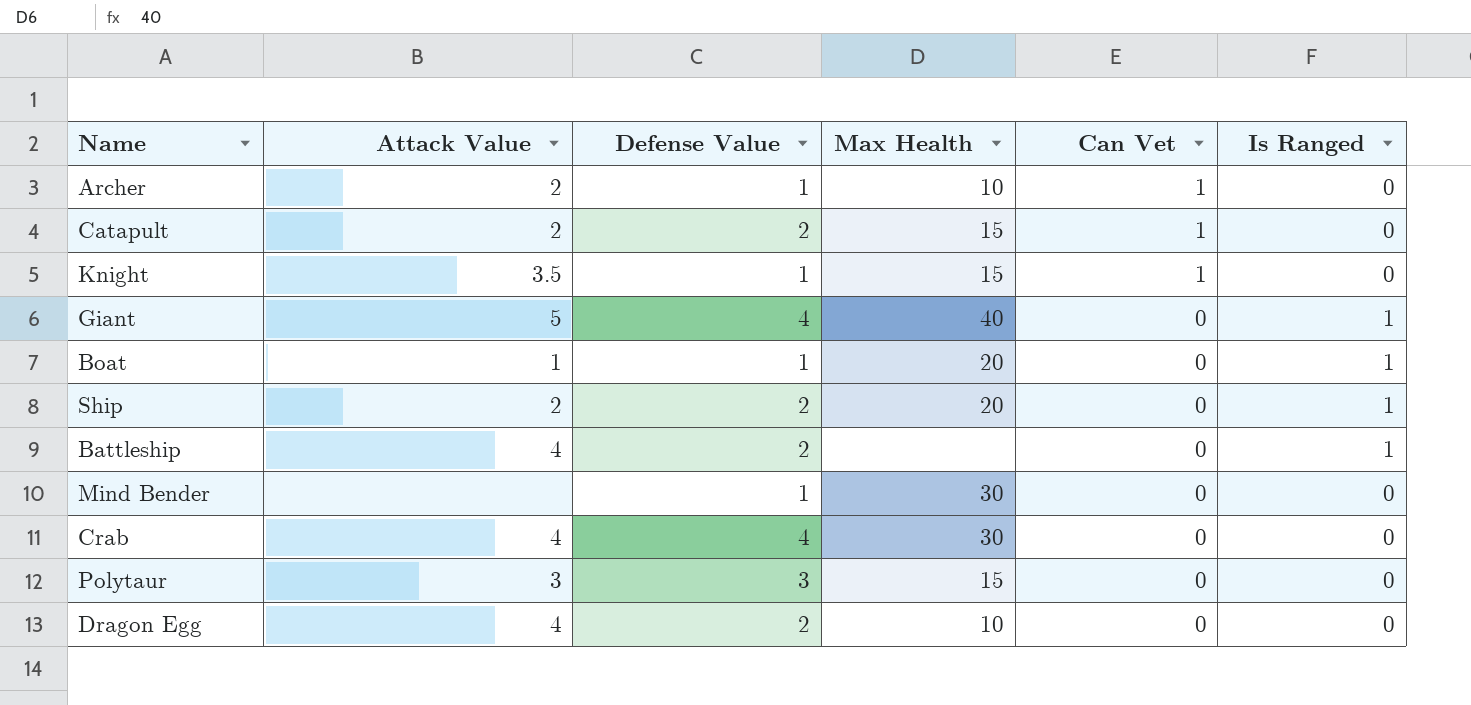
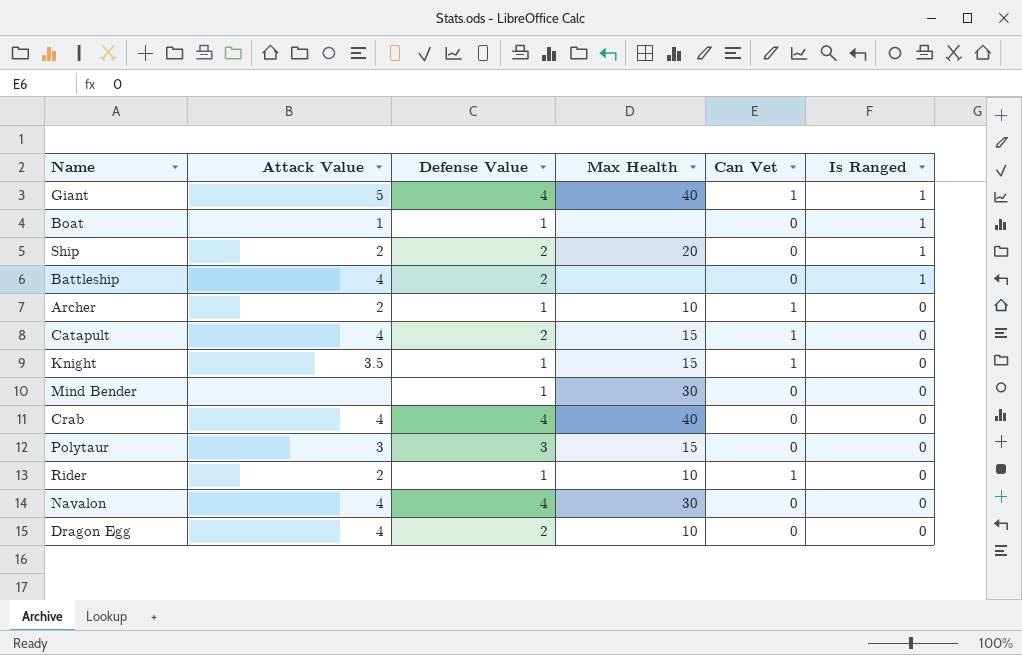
row order: Can Vet descending -> Is Ranged descending
Giant | Can Vet: 0 -> 1
Boat | Max Health: 20 -> none
Catapult | Attack Value: 2 -> 4
Crab | Max Health: 30 -> 40
row Rider: none -> 2 | 1 | 10 | 1 | 0
row Navalon: none -> 4 | 4 | 30 | 0 | 0

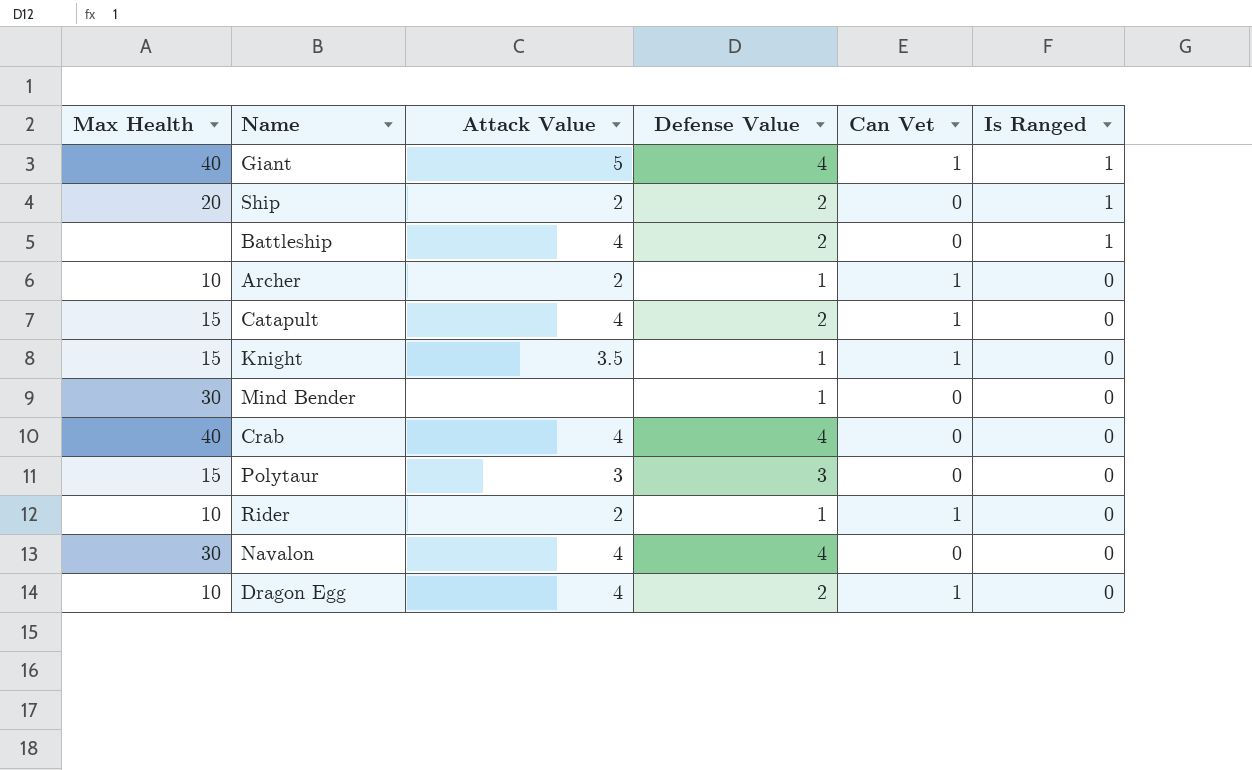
column Max Health | position: 4 -> 1
row Boat: 1 | 1 | none | 0 | 1 -> none
Dragon Egg | Can Vet: 0 -> 1

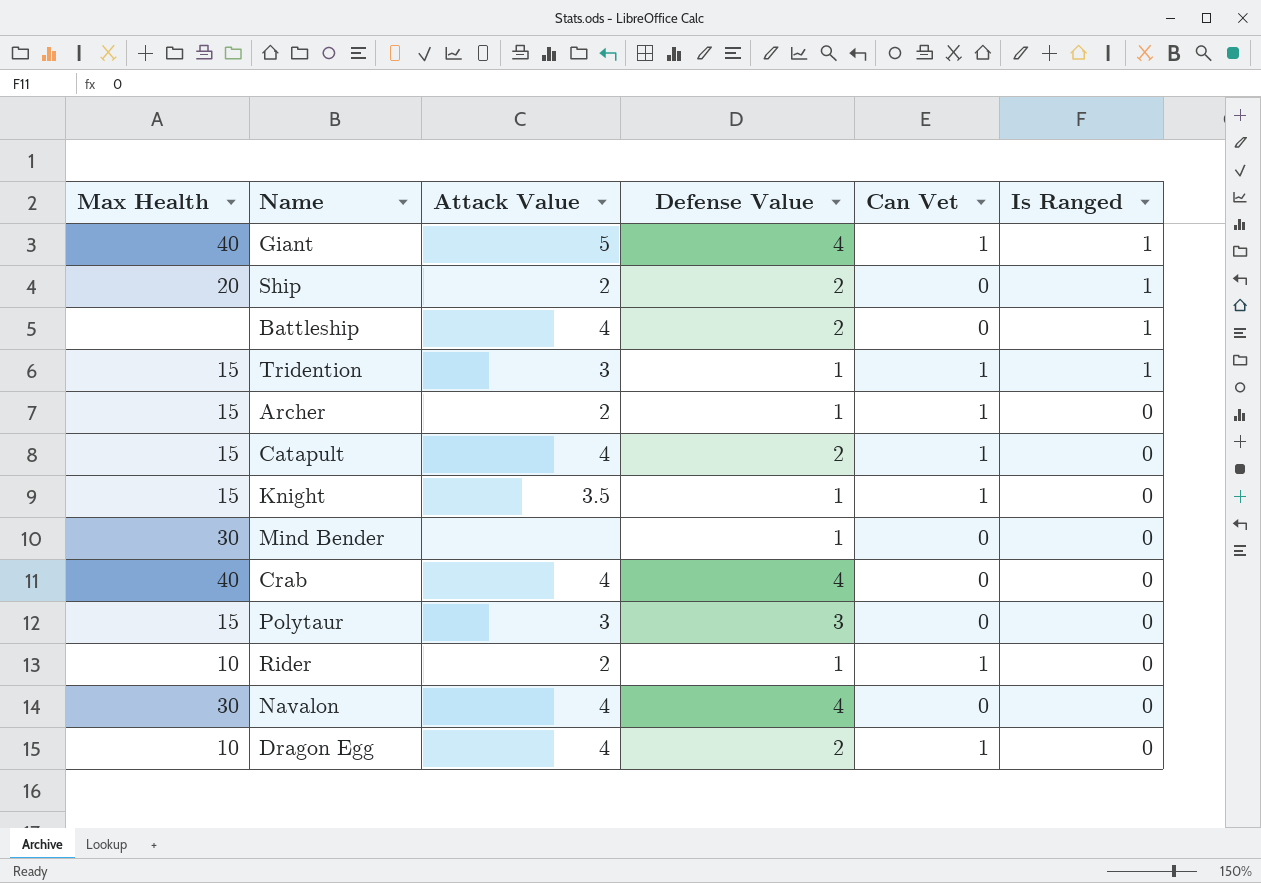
row Tridention: none -> 15 | 3 | 1 | 1 | 1
Archer | Max Health: 10 -> 15

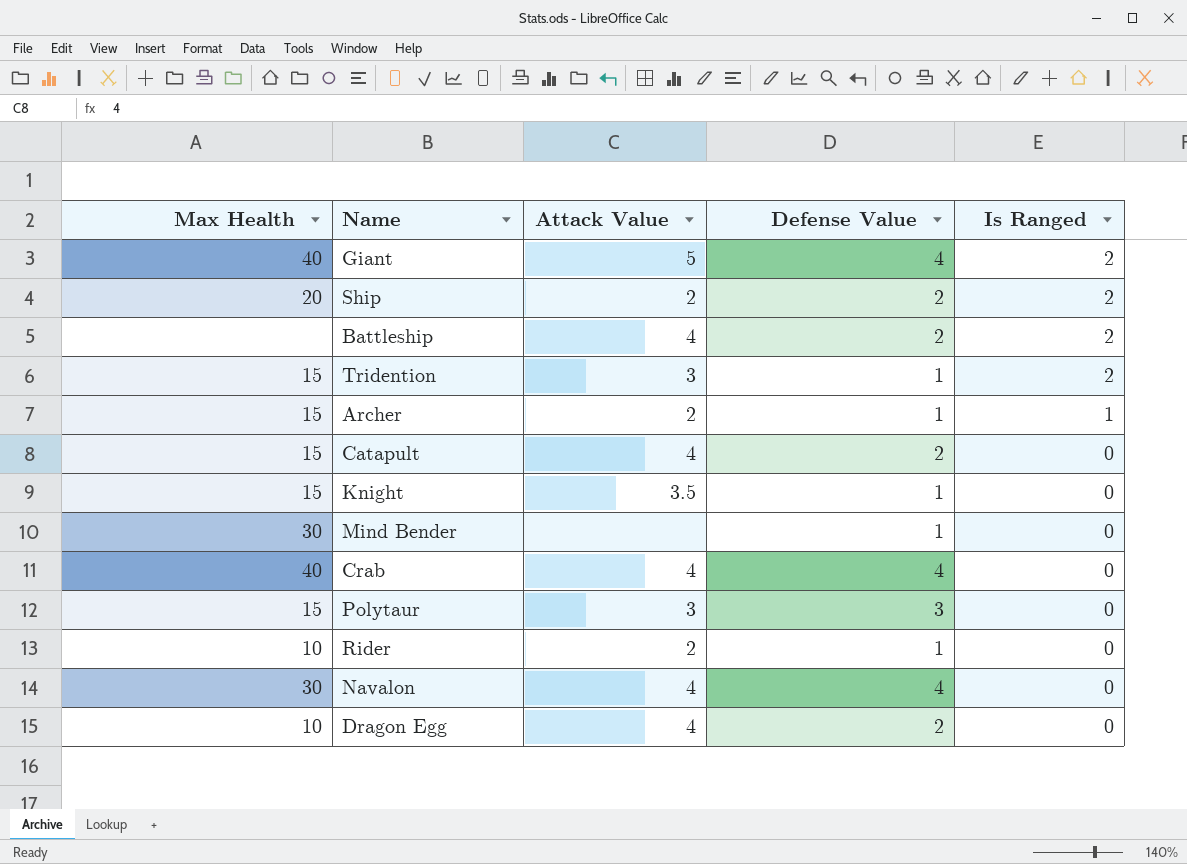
column Can Vet | position: 5 -> none
Giant | Is Ranged: 1 -> 2
Ship | Is Ranged: 1 -> 2
Battleship | Is Ranged: 1 -> 2
Tridention | Is Ranged: 1 -> 2
Archer | Is Ranged: 0 -> 1

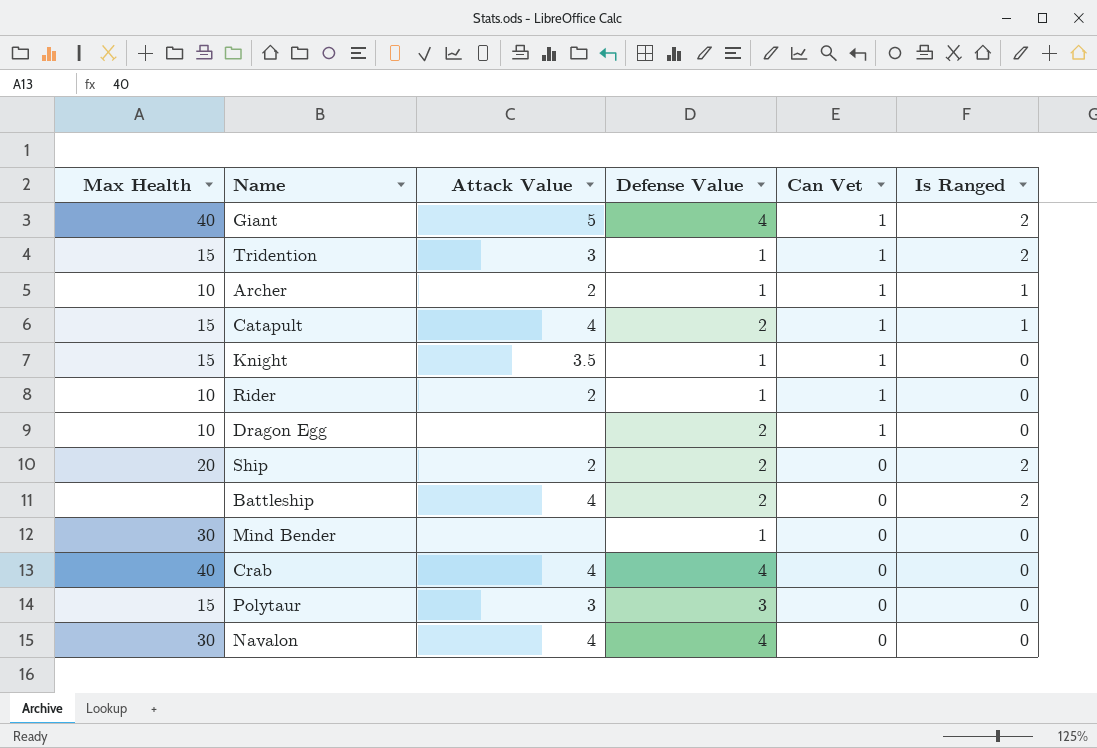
row order: Is Ranged descending -> Can Vet descending
column Can Vet | position: none -> 5
Archer | Max Health: 15 -> 10
Catapult | Is Ranged: 0 -> 1
Dragon Egg | Attack Value: 4 -> none

